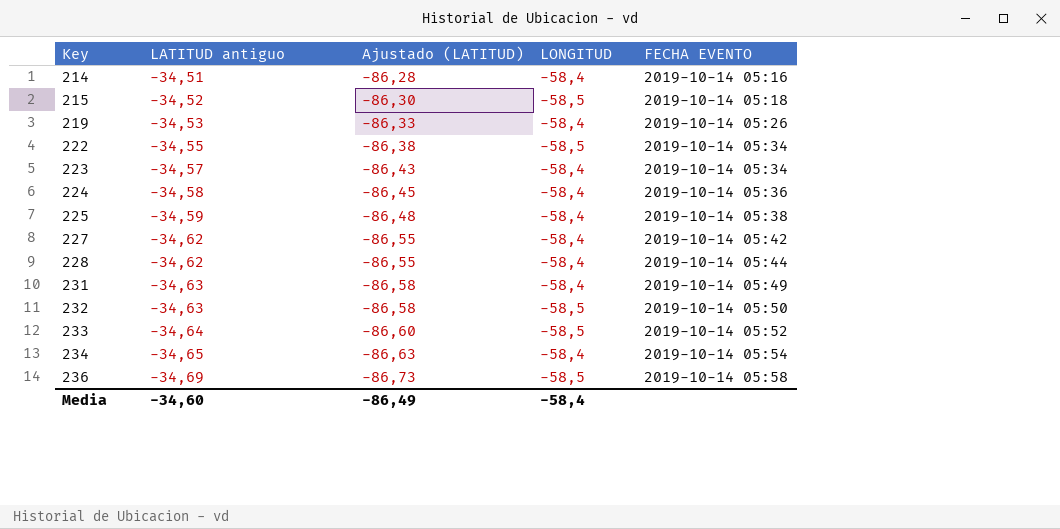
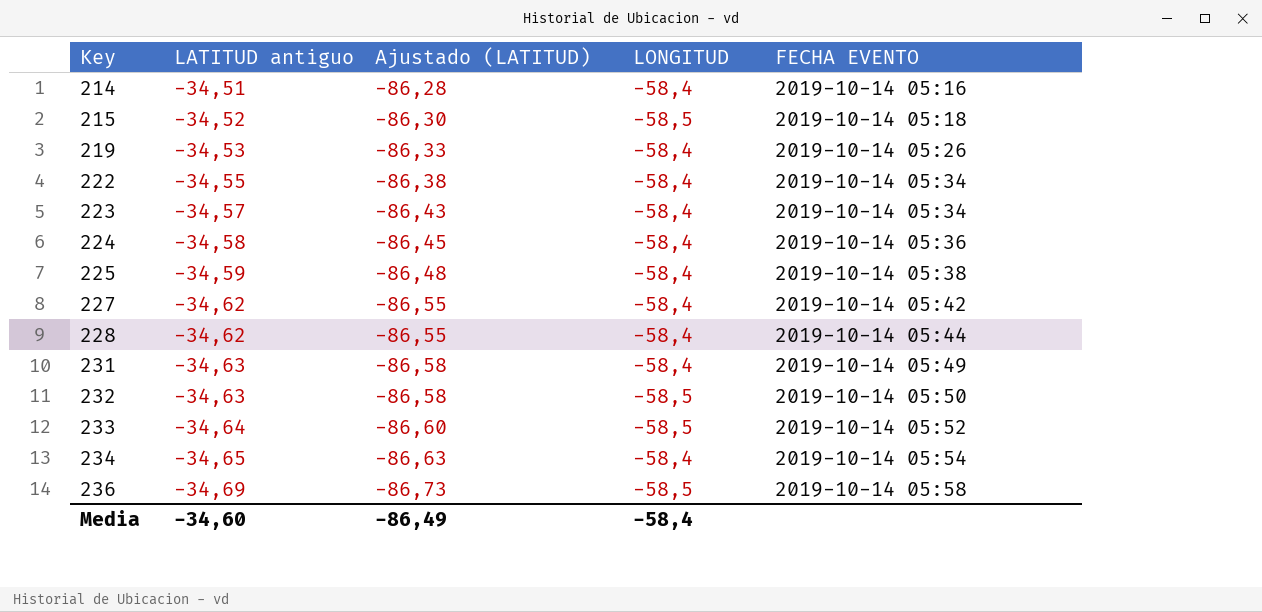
222 | LONGITUD: -58,5 -> -58,4

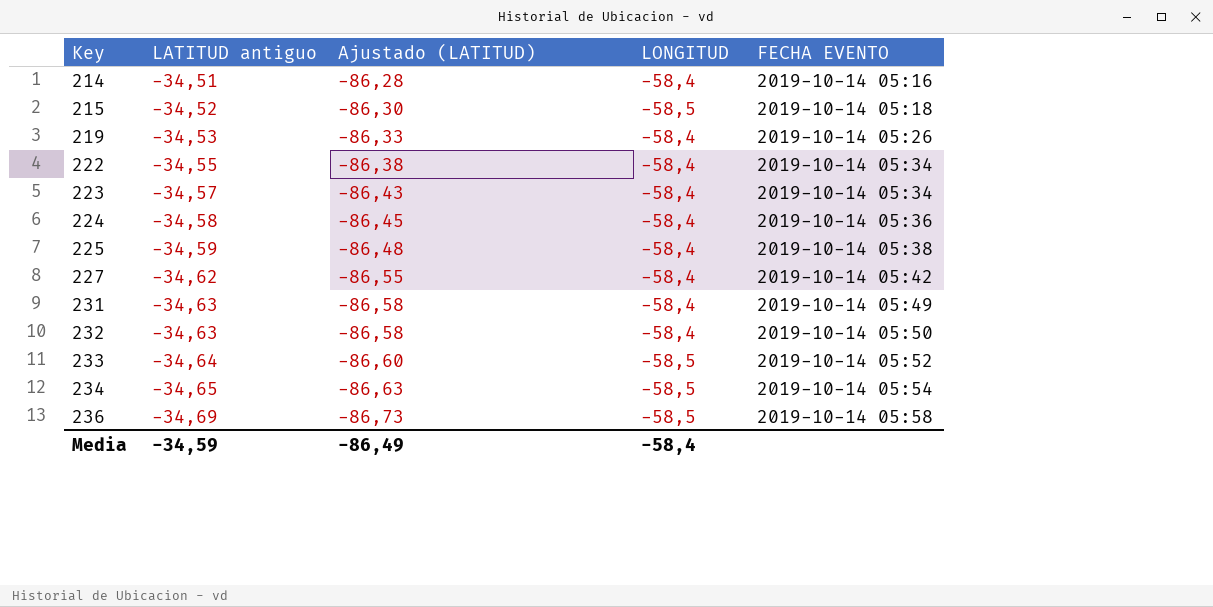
row 228: -34,62 | -86,55 | -58,4 | 2019-10-14 05:44 -> none
232 | LONGITUD: -58,5 -> -58,4
234 | LONGITUD: -58,4 -> -58,5
Media | LATITUD antiguo: -34,60 -> -34,59

